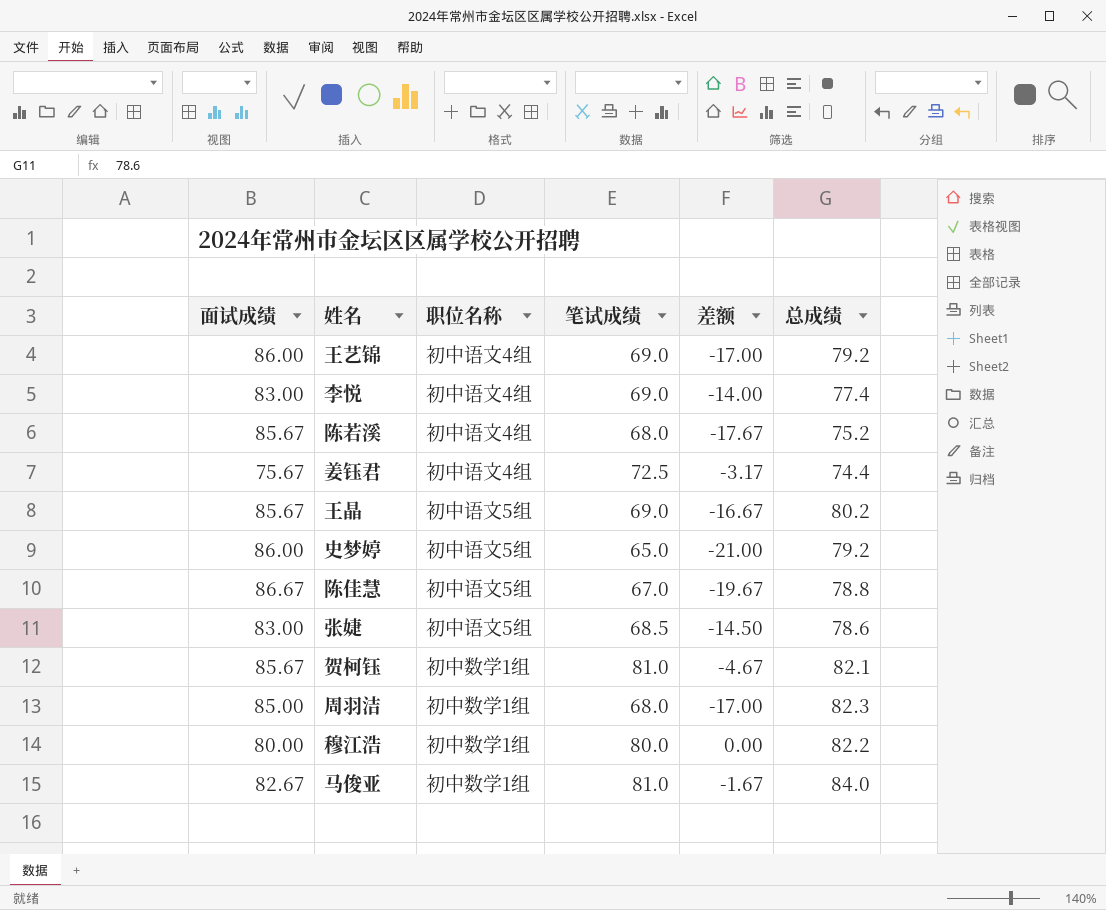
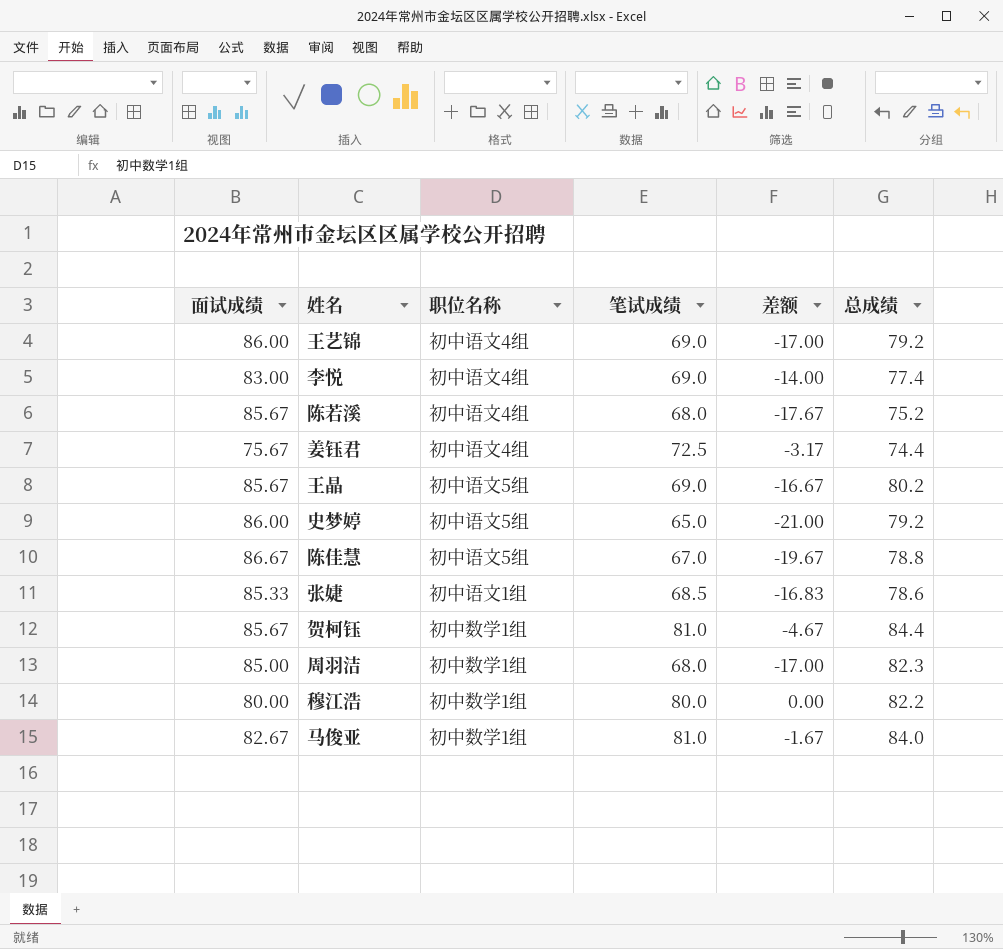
张婕 | 面试成绩: 83.00 -> 85.33
张婕 | 职位名称: 初中语文5组 -> 初中语文1组
张婕 | 差额: -14.50 -> -16.83
贺柯钰 | 总成绩: 82.1 -> 84.4

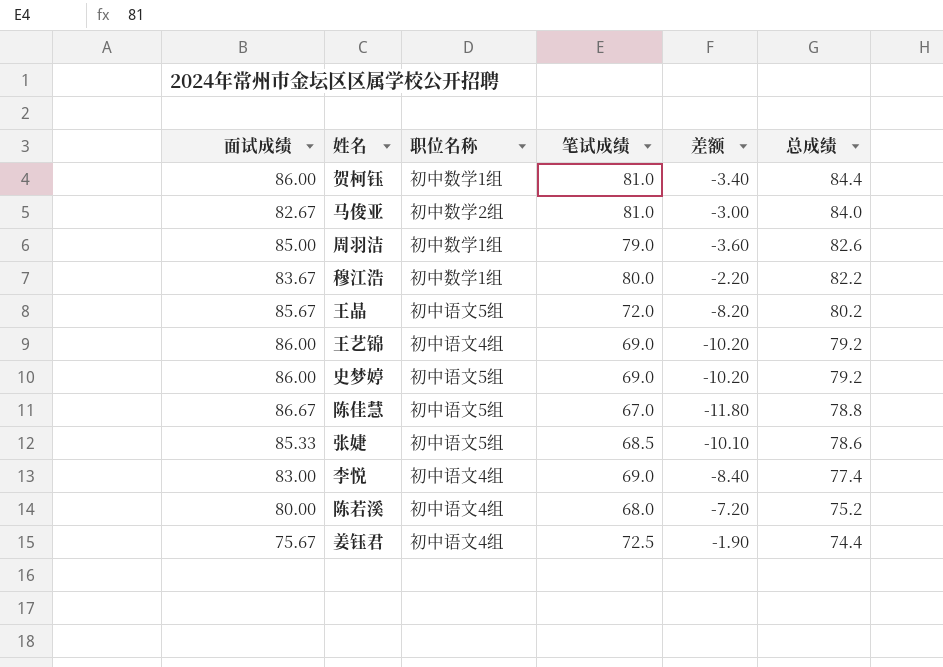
row order: none -> 总成绩 descending
column 差额 | formula: [笔试成绩] - [面试成绩] -> [笔试成绩] - [总成绩]
贺柯钰 | 面试成绩: 85.67 -> 86.00
马俊亚 | 职位名称: 初中数学1组 -> 初中数学2组
周羽洁 | 笔试成绩: 68.0 -> 79.0
周羽洁 | 总成绩: 82.3 -> 82.6
穆江浩 | 面试成绩: 80.00 -> 83.67
王晶 | 笔试成绩: 69.0 -> 72.0
史梦婷 | 笔试成绩: 65.0 -> 69.0
张婕 | 职位名称: 初中语文1组 -> 初中语文5组
陈若溪 | 面试成绩: 85.67 -> 80.00

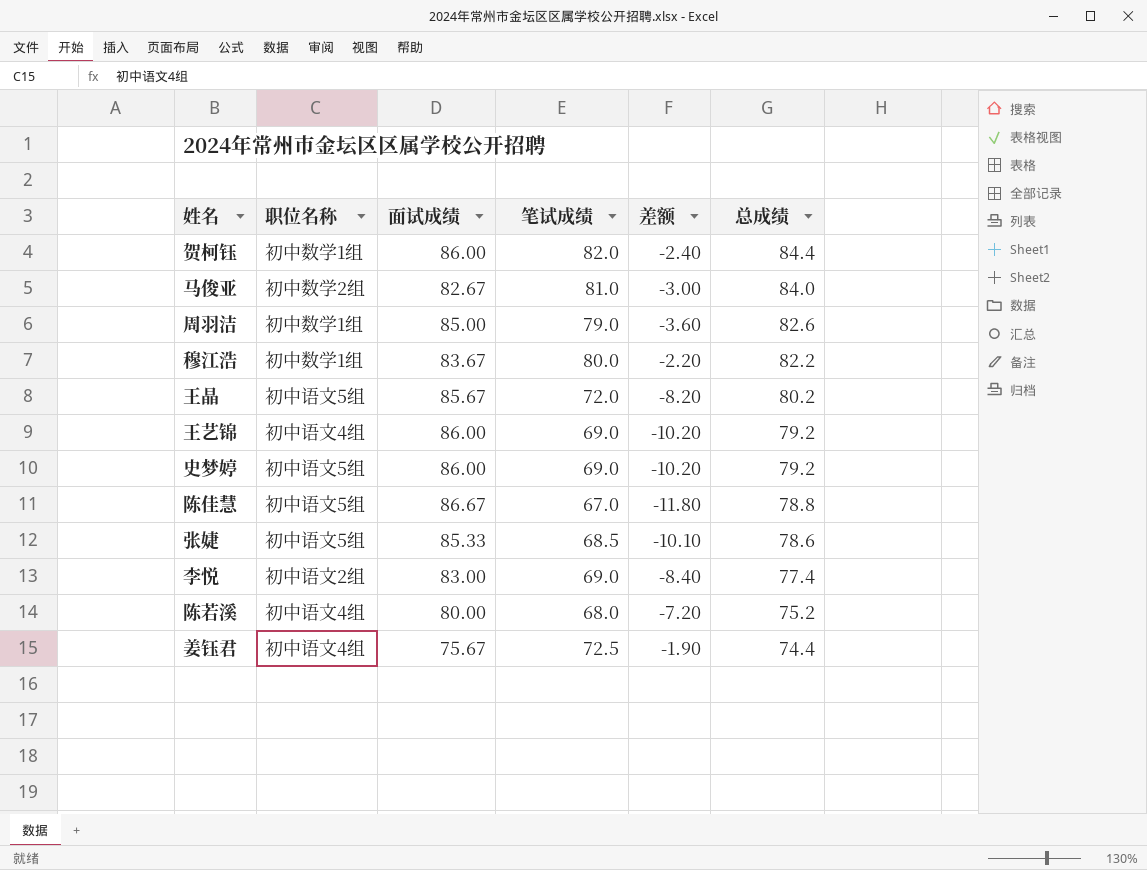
column 面试成绩 | position: 1 -> 3
贺柯钰 | 笔试成绩: 81.0 -> 82.0
贺柯钰 | 差额: -3.40 -> -2.40
李悦 | 职位名称: 初中语文4组 -> 初中语文2组

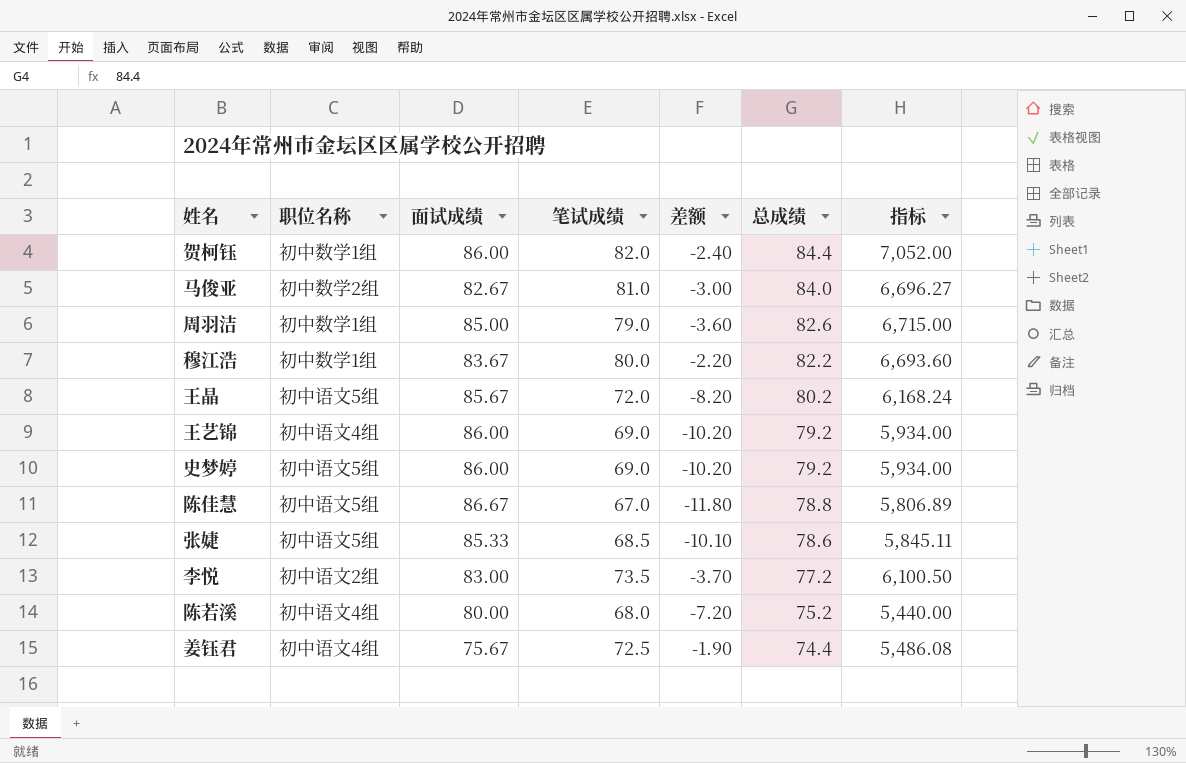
column 指标 | formula: none -> [面试成绩] * [笔试成绩]
李悦 | 笔试成绩: 69.0 -> 73.5
李悦 | 差额: -8.40 -> -3.70
李悦 | 总成绩: 77.4 -> 77.2

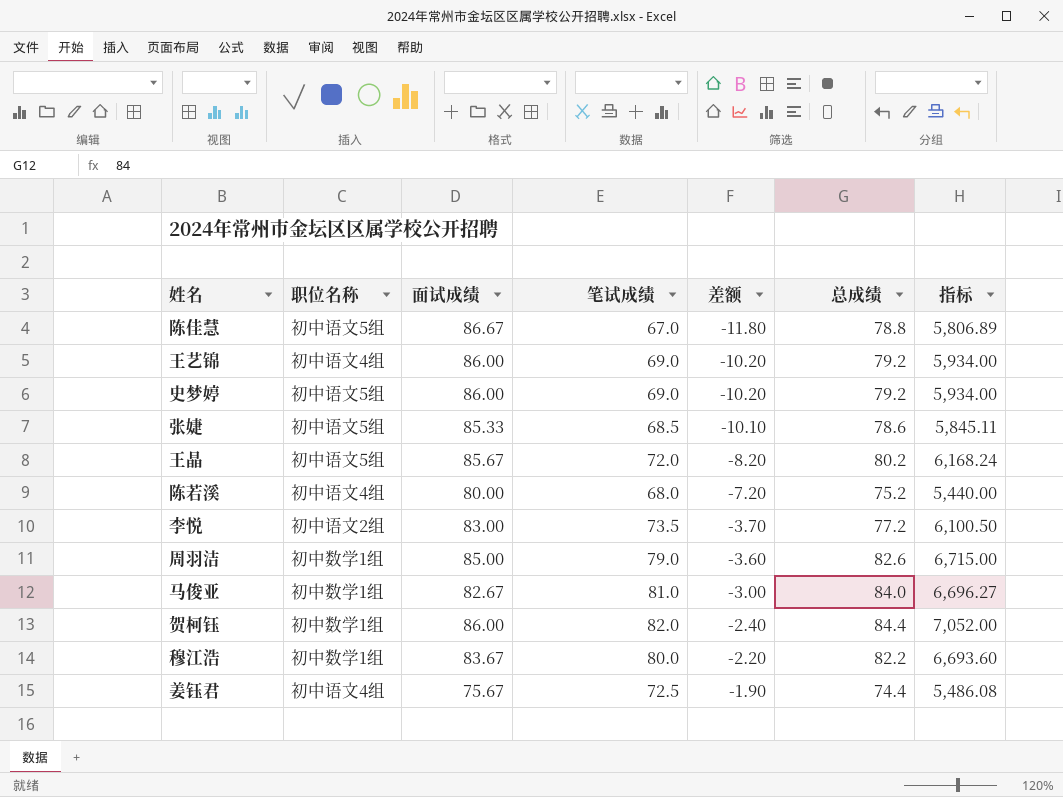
row order: 总成绩 descending -> 差额 ascending
马俊亚 | 职位名称: 初中数学2组 -> 初中数学1组

